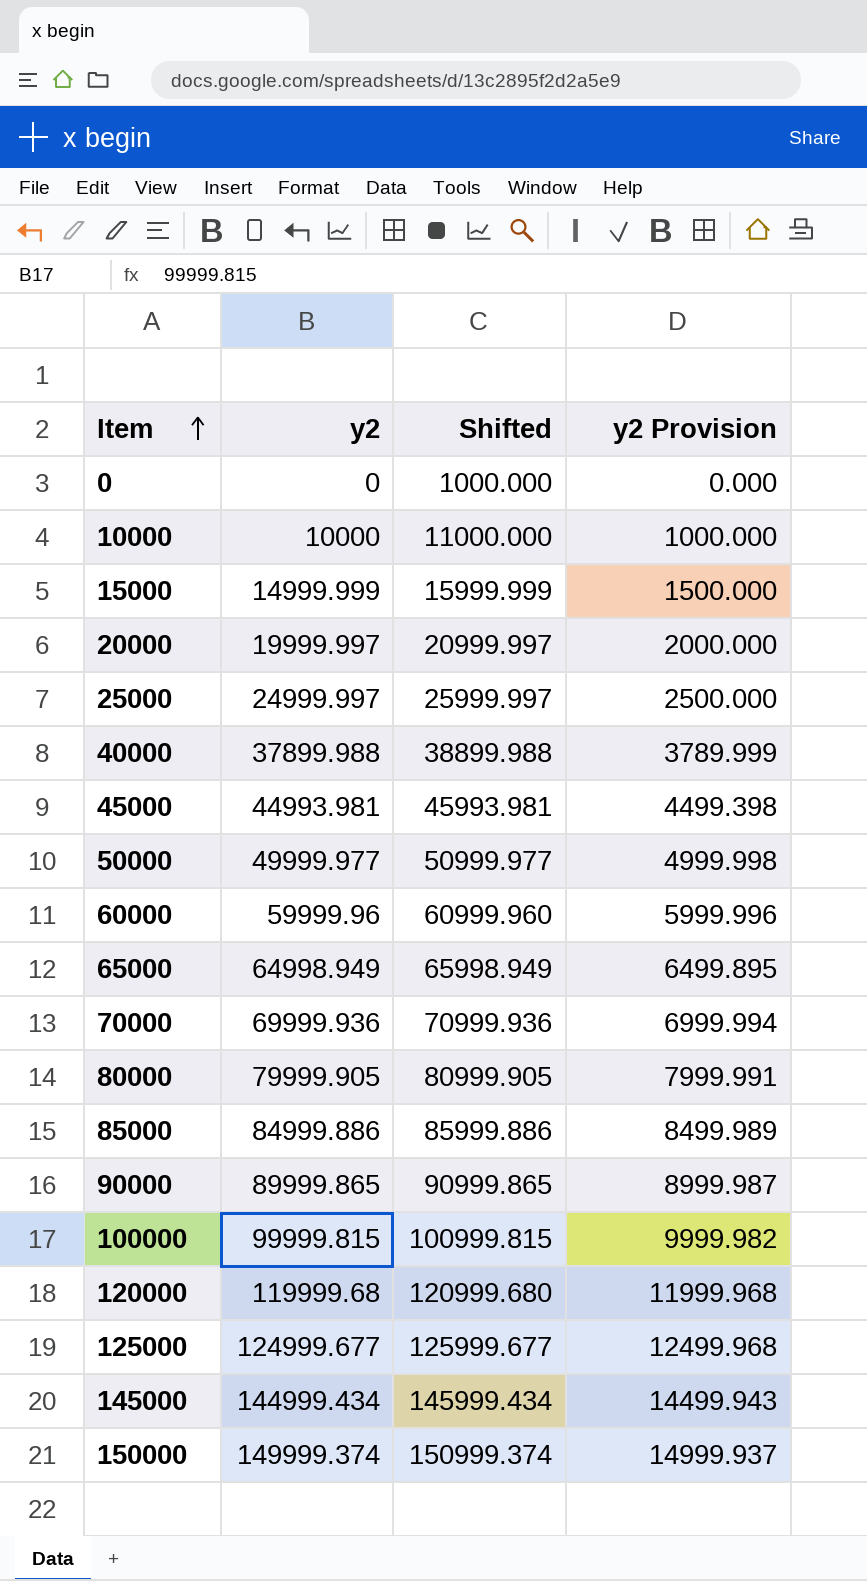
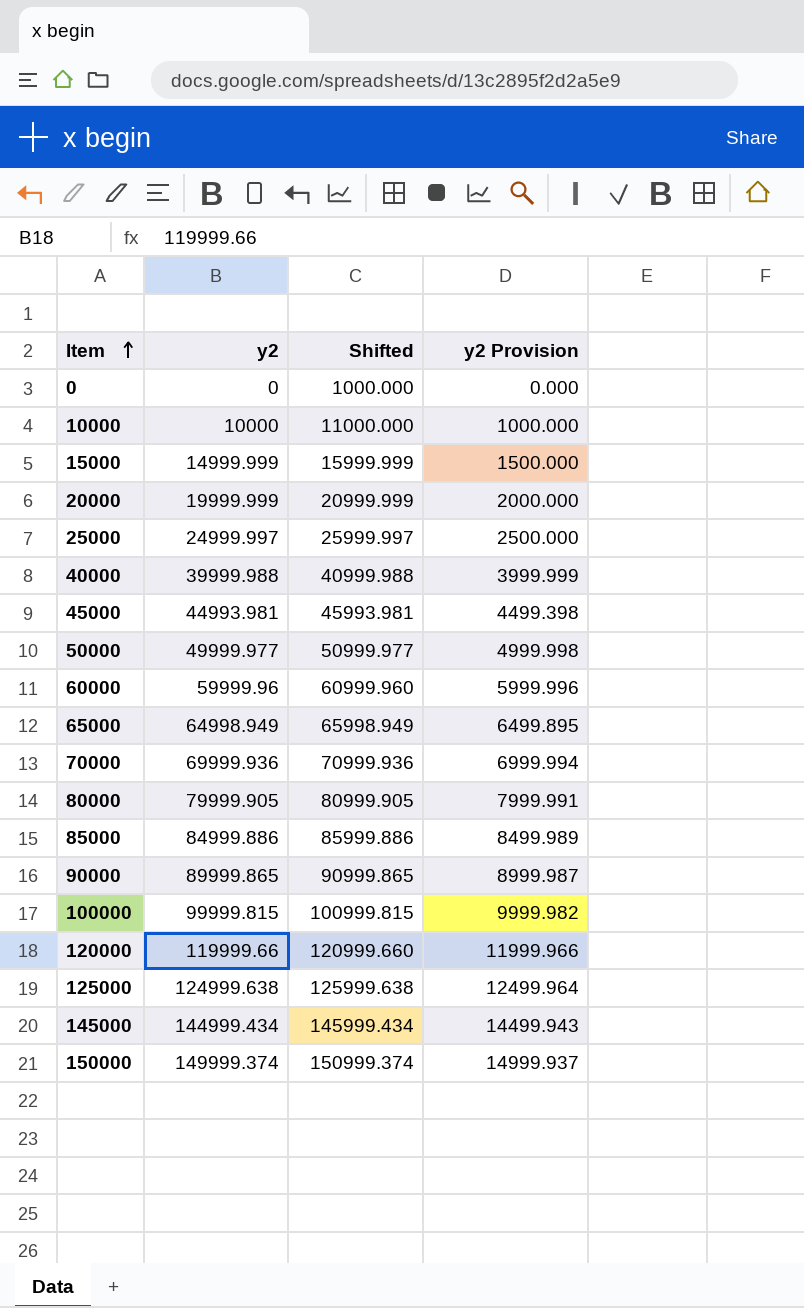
20000 | y2: 19999.997 -> 19999.999
20000 | Shifted: 20999.997 -> 20999.999
40000 | y2: 37899.988 -> 39999.988
40000 | Shifted: 38899.988 -> 40999.988
40000 | y2 Provision: 3789.999 -> 3999.999
120000 | y2: 119999.68 -> 119999.66
120000 | Shifted: 120999.680 -> 120999.660
120000 | y2 Provision: 11999.968 -> 11999.966
125000 | y2: 124999.677 -> 124999.638
125000 | Shifted: 125999.677 -> 125999.638
125000 | y2 Provision: 12499.968 -> 12499.964

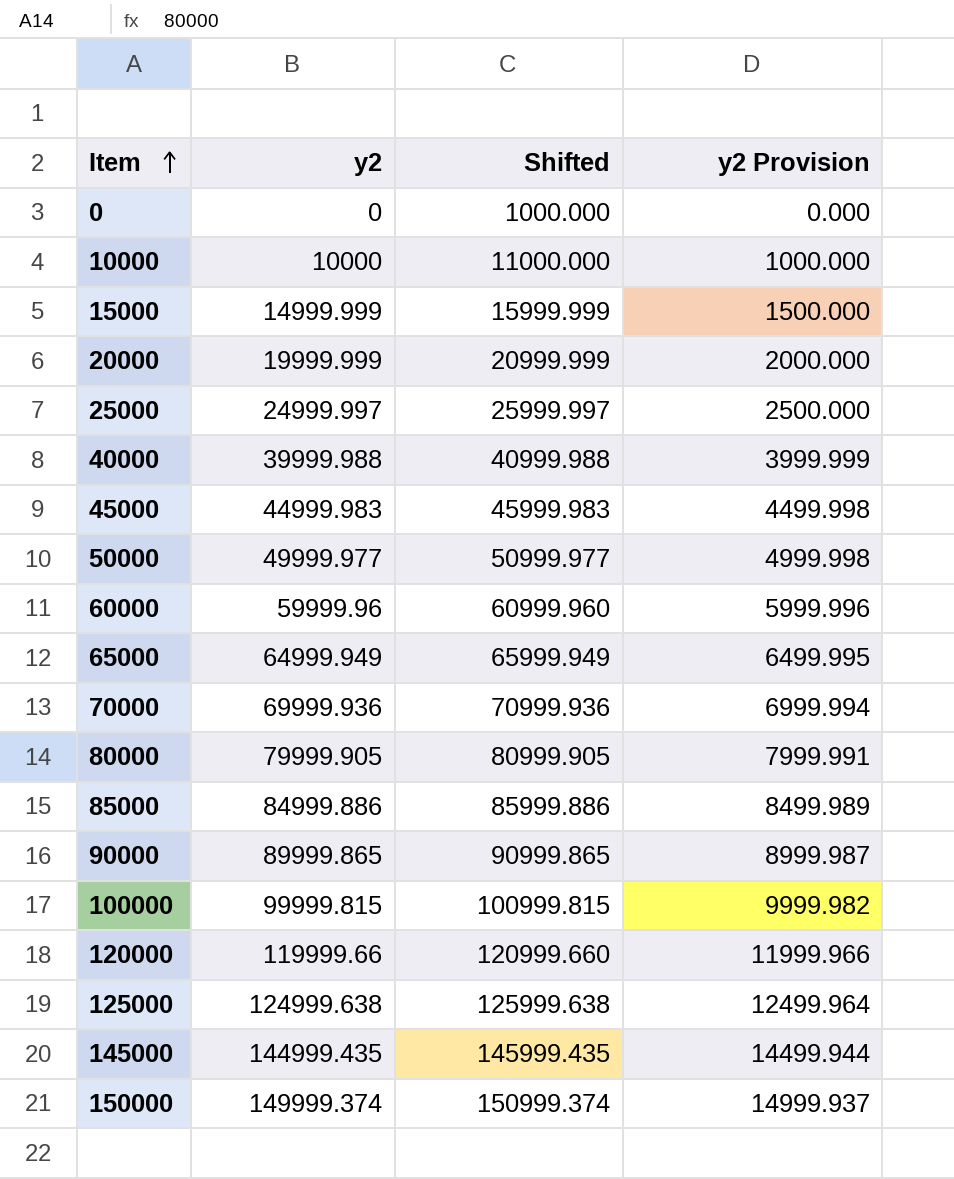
45000 | y2: 44993.981 -> 44999.983
45000 | Shifted: 45993.981 -> 45999.983
45000 | y2 Provision: 4499.398 -> 4499.998
65000 | y2: 64998.949 -> 64999.949
65000 | Shifted: 65998.949 -> 65999.949
65000 | y2 Provision: 6499.895 -> 6499.995
145000 | y2: 144999.434 -> 144999.435
145000 | Shifted: 145999.434 -> 145999.435
145000 | y2 Provision: 14499.943 -> 14499.944

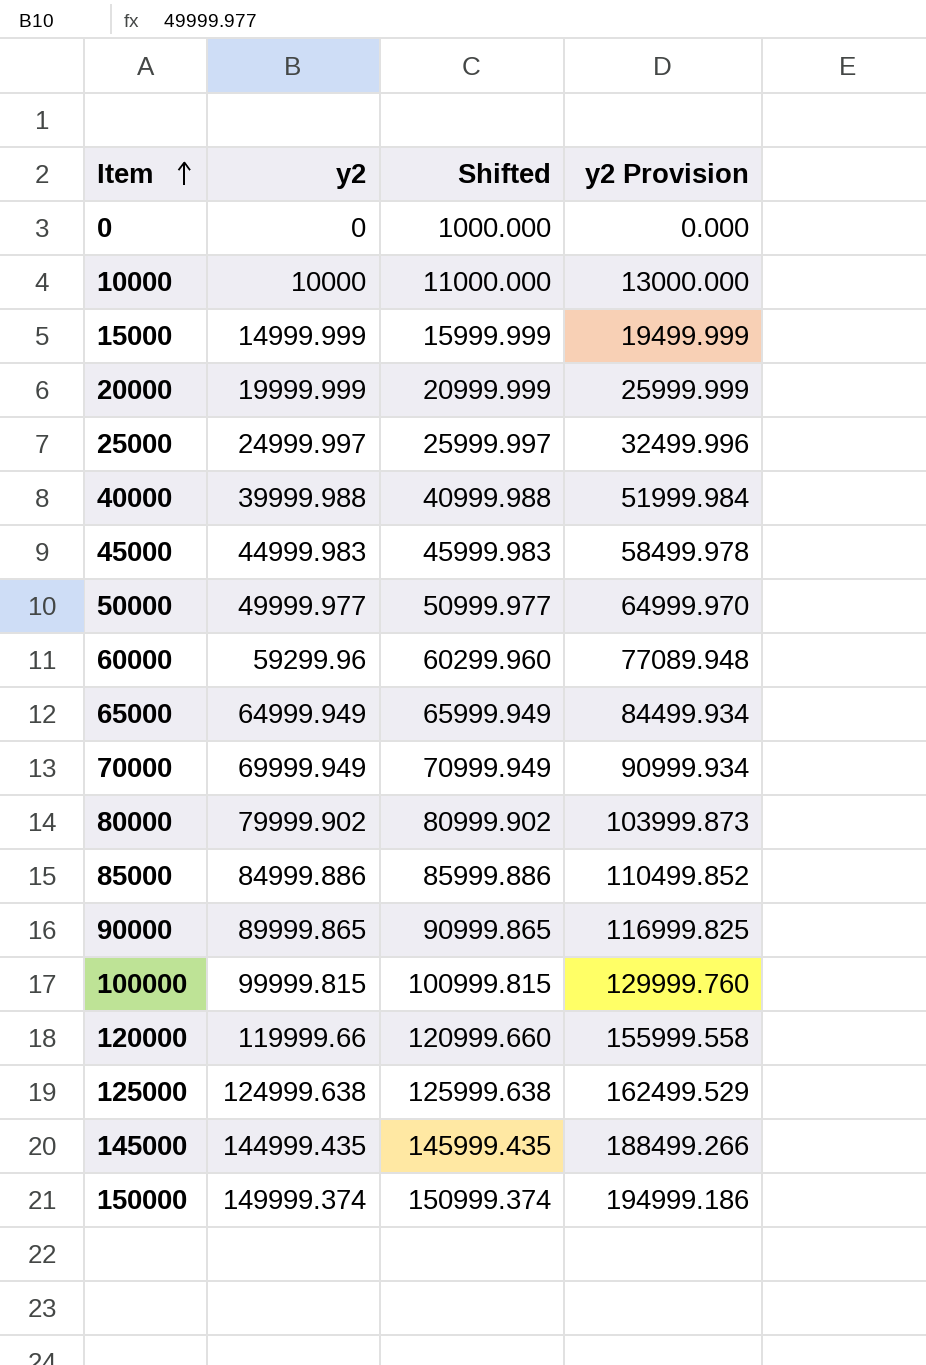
column y2 Provision | formula: [y2] * 0.1 -> [y2] * 1.3
60000 | y2: 59999.96 -> 59299.96
60000 | Shifted: 60999.960 -> 60299.960
70000 | y2: 69999.936 -> 69999.949
70000 | Shifted: 70999.936 -> 70999.949
80000 | y2: 79999.905 -> 79999.902
80000 | Shifted: 80999.905 -> 80999.902

